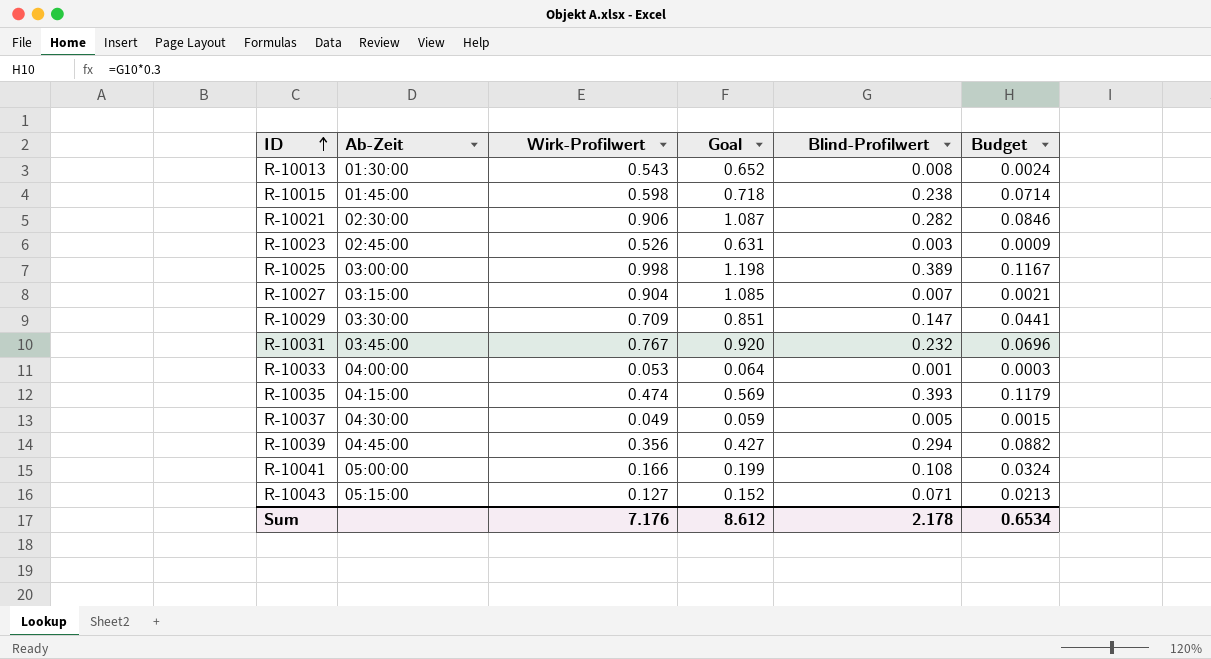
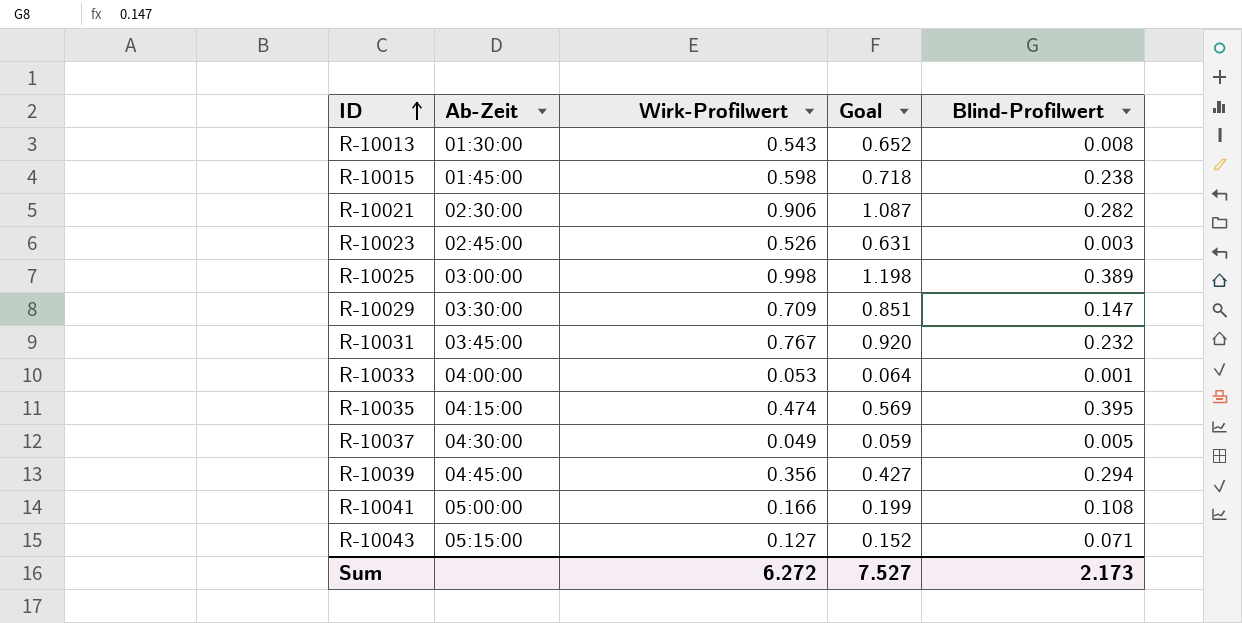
column Budget | formula: [Blind-Profilwert] * 0.3 -> none
row R-10027: 03:15:00 | 0.904 | 1.085 | 0.007 | 0.0021 -> none
R-10035 | Blind-Profilwert: 0.393 -> 0.395
Sum | Wirk-Profilwert: 7.176 -> 6.272
Sum | Goal: 8.612 -> 7.527
Sum | Blind-Profilwert: 2.178 -> 2.173

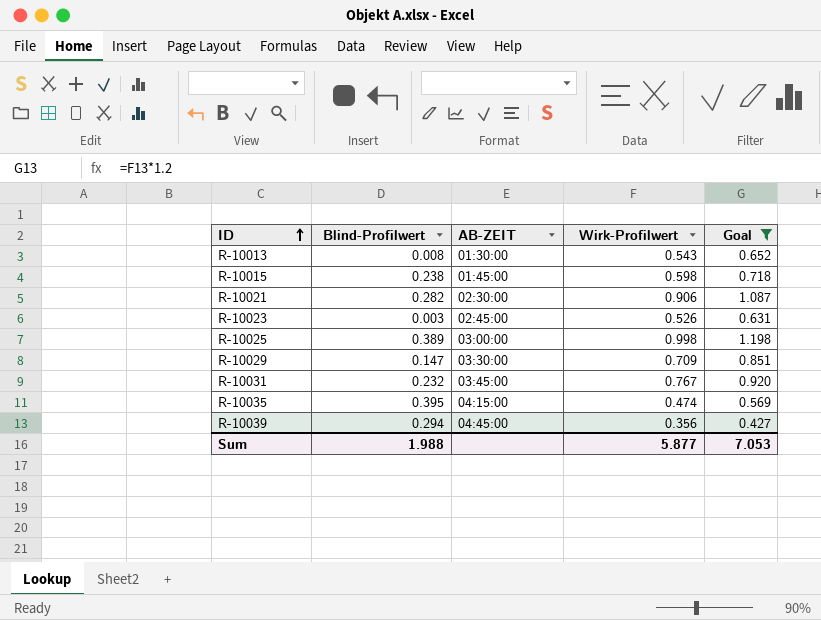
filter: none -> Goal >= 0.427
column Blind-Profilwert | position: 5 -> 2
column name: Ab-Zeit -> AB-ZEIT
Sum | Blind-Profilwert: 2.173 -> 1.988
Sum | Wirk-Profilwert: 6.272 -> 5.877
Sum | Goal: 7.527 -> 7.053

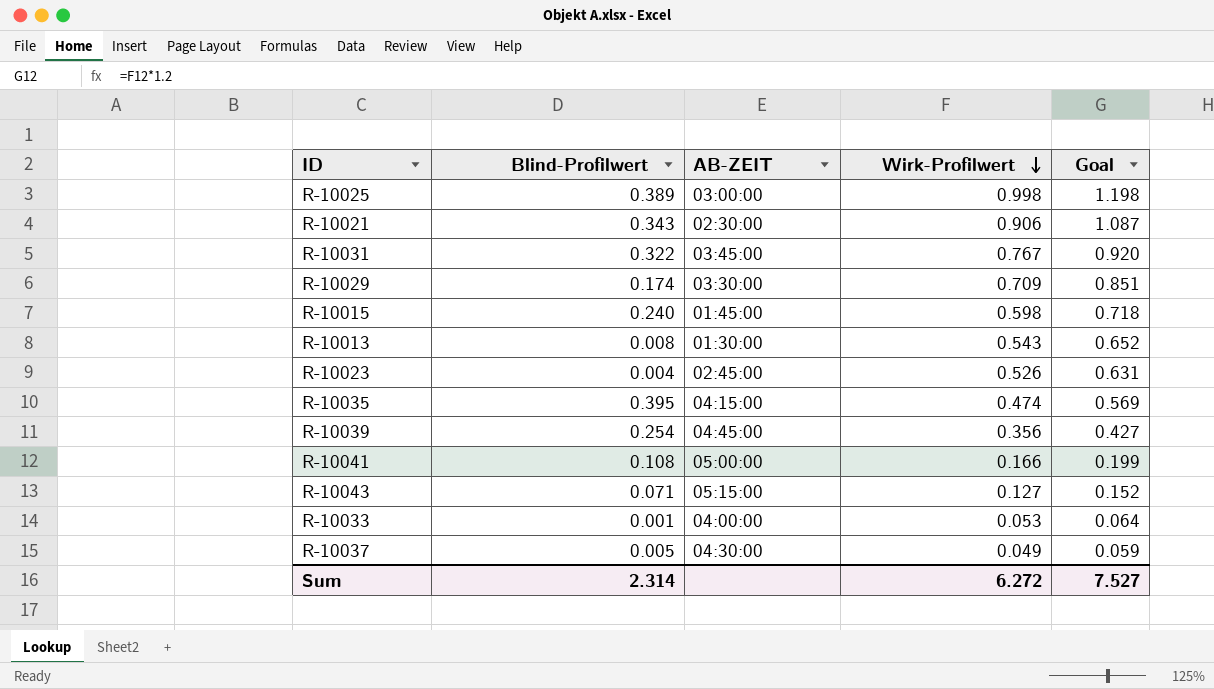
filter: Goal >= 0.427 -> none
row order: ID ascending -> Wirk-Profilwert descending
R-10021 | Blind-Profilwert: 0.282 -> 0.343
R-10031 | Blind-Profilwert: 0.232 -> 0.322
R-10029 | Blind-Profilwert: 0.147 -> 0.174
R-10015 | Blind-Profilwert: 0.238 -> 0.240
R-10023 | Blind-Profilwert: 0.003 -> 0.004
R-10039 | Blind-Profilwert: 0.294 -> 0.254
Sum | Blind-Profilwert: 1.988 -> 2.314
Sum | Wirk-Profilwert: 5.877 -> 6.272
Sum | Goal: 7.053 -> 7.527

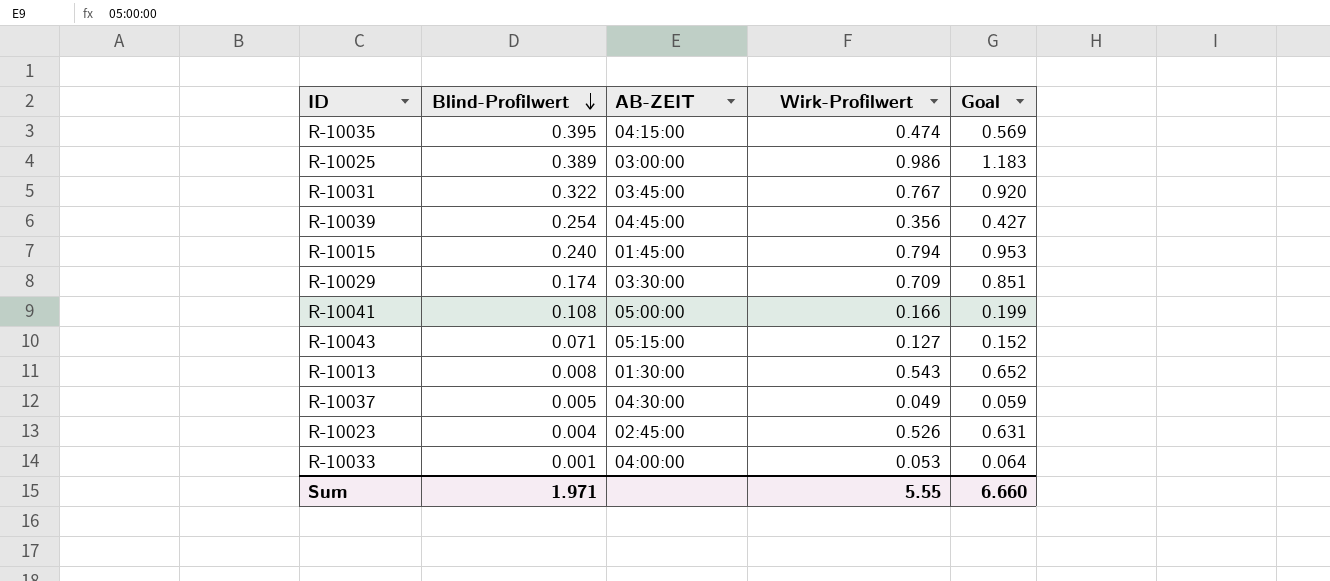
row order: Wirk-Profilwert descending -> Blind-Profilwert descending
row R-10021: 0.343 | 02:30:00 | 0.906 | 1.087 -> none
R-10025 | Wirk-Profilwert: 0.998 -> 0.986
R-10025 | Goal: 1.198 -> 1.183
R-10015 | Wirk-Profilwert: 0.598 -> 0.794
R-10015 | Goal: 0.718 -> 0.953
Sum | Blind-Profilwert: 2.314 -> 1.971
Sum | Wirk-Profilwert: 6.272 -> 5.55
Sum | Goal: 7.527 -> 6.660

